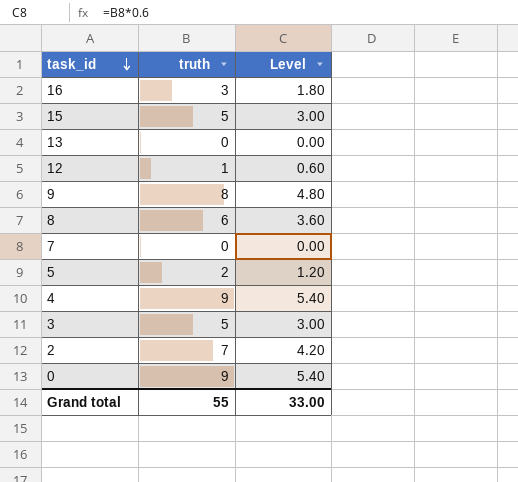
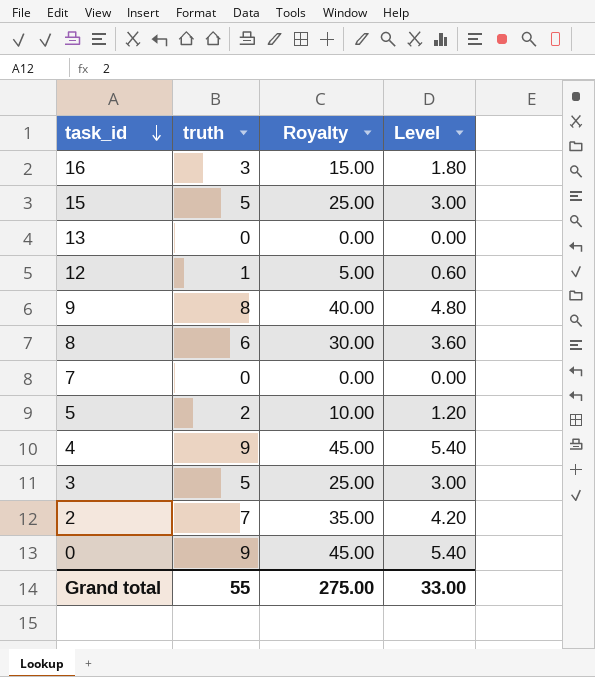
column Royalty | formula: none -> [truth] * 5

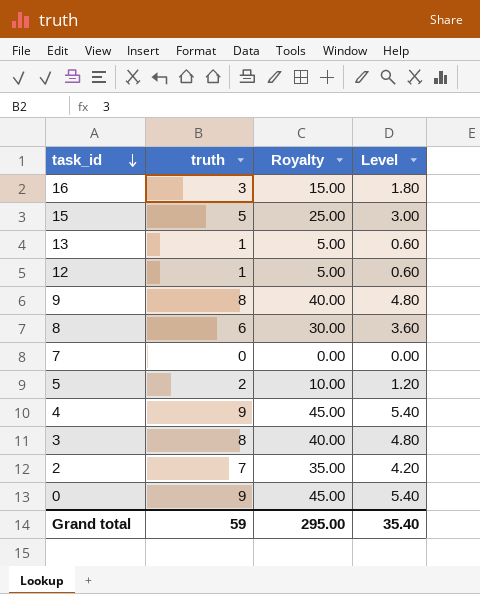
13 | truth: 0 -> 1
13 | Royalty: 0.00 -> 5.00
13 | Level: 0.00 -> 0.60
3 | truth: 5 -> 8
3 | Royalty: 25.00 -> 40.00
3 | Level: 3.00 -> 4.80
Grand total | truth: 55 -> 59
Grand total | Royalty: 275.00 -> 295.00
Grand total | Level: 33.00 -> 35.40

